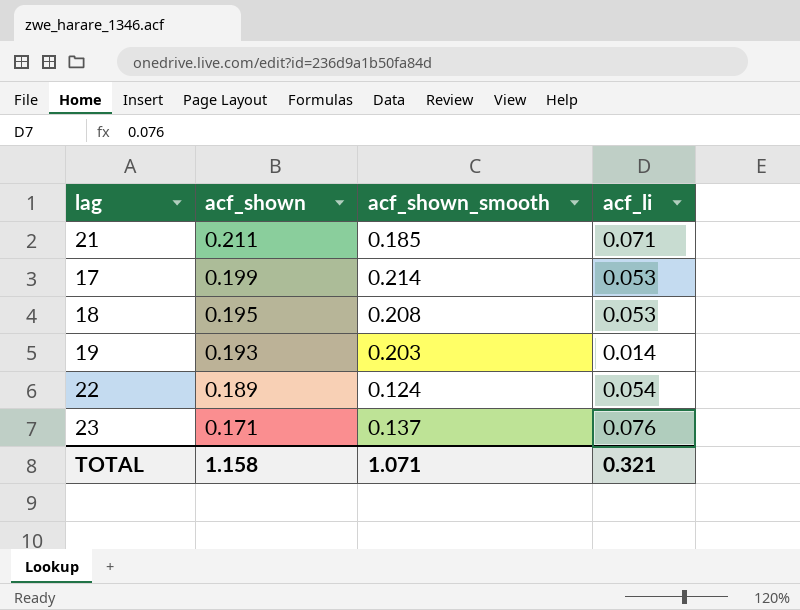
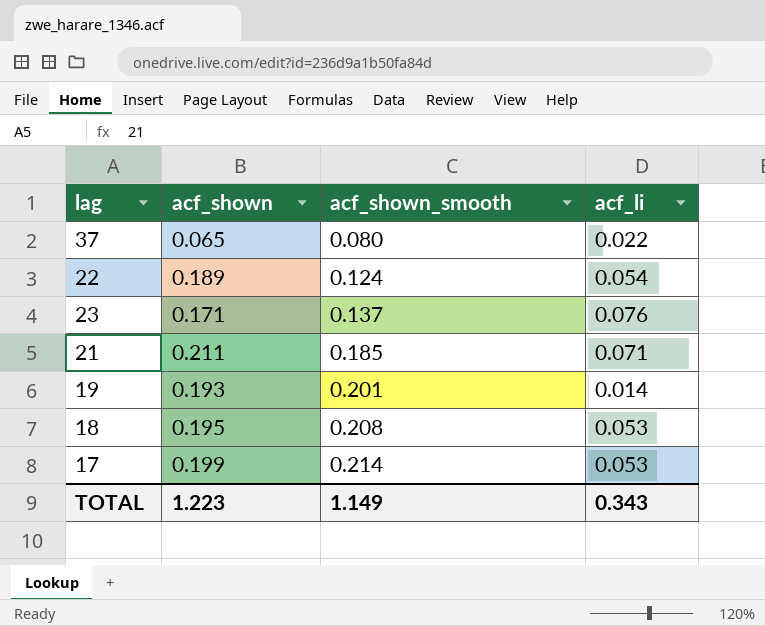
row order: acf_shown descending -> acf_shown_smooth ascending
row 37: none -> 0.065 | 0.080 | 0.022
19 | acf_shown_smooth: 0.203 -> 0.201
TOTAL | acf_shown: 1.158 -> 1.223
TOTAL | acf_shown_smooth: 1.071 -> 1.149
TOTAL | acf_li: 0.321 -> 0.343

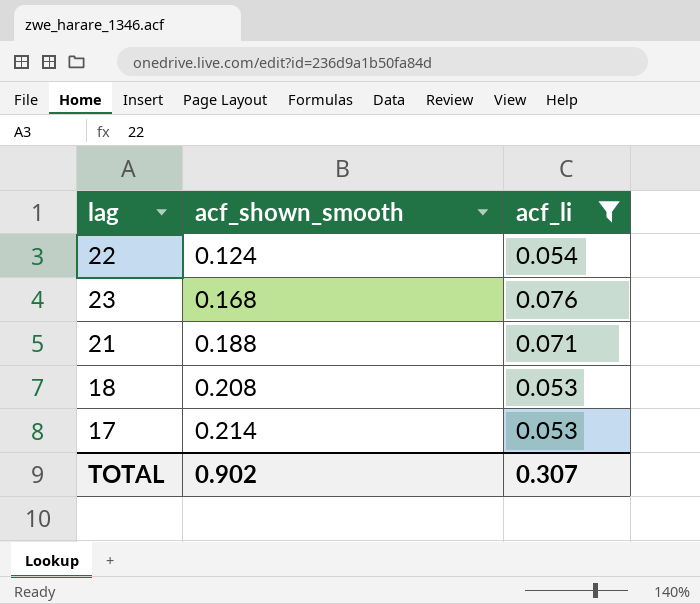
filter: none -> acf_li >= 0.053
column acf_shown | position: 2 -> none
23 | acf_shown_smooth: 0.137 -> 0.168
21 | acf_shown_smooth: 0.185 -> 0.188
TOTAL | acf_shown_smooth: 1.149 -> 0.902
TOTAL | acf_li: 0.343 -> 0.307

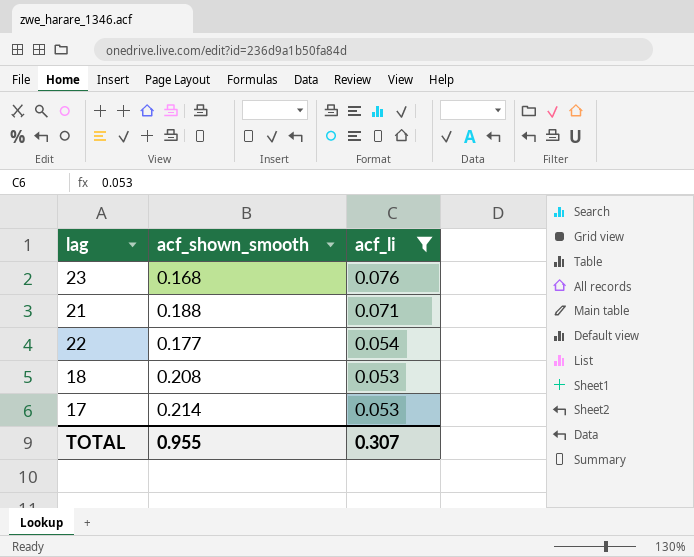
row order: acf_shown_smooth ascending -> acf_li descending
22 | acf_shown_smooth: 0.124 -> 0.177
TOTAL | acf_shown_smooth: 0.902 -> 0.955

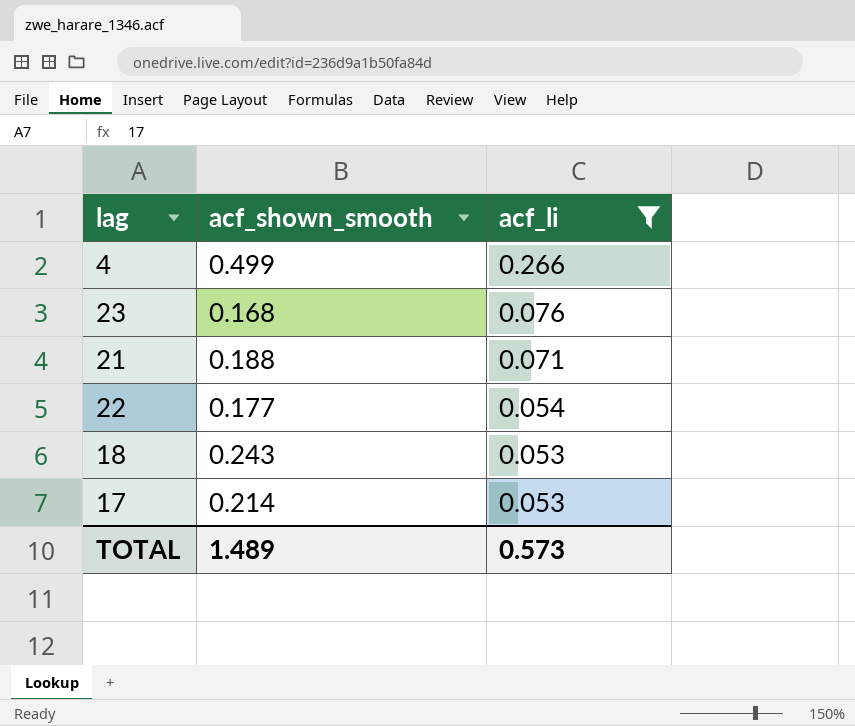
row 4: none -> 0.499 | 0.266
18 | acf_shown_smooth: 0.208 -> 0.243
TOTAL | acf_shown_smooth: 0.955 -> 1.489
TOTAL | acf_li: 0.307 -> 0.573

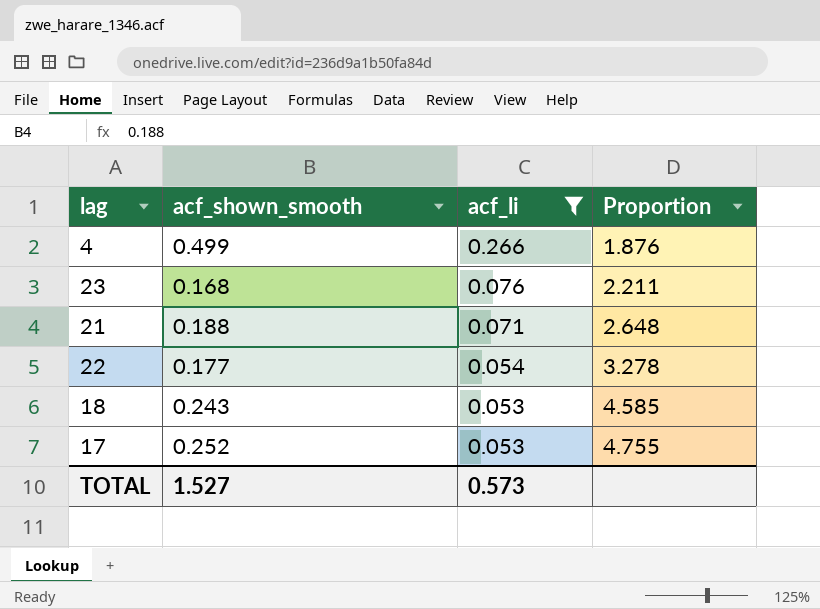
column Proportion | formula: none -> [acf_shown_smooth] / [acf_li]
17 | acf_shown_smooth: 0.214 -> 0.252
TOTAL | acf_shown_smooth: 1.489 -> 1.527

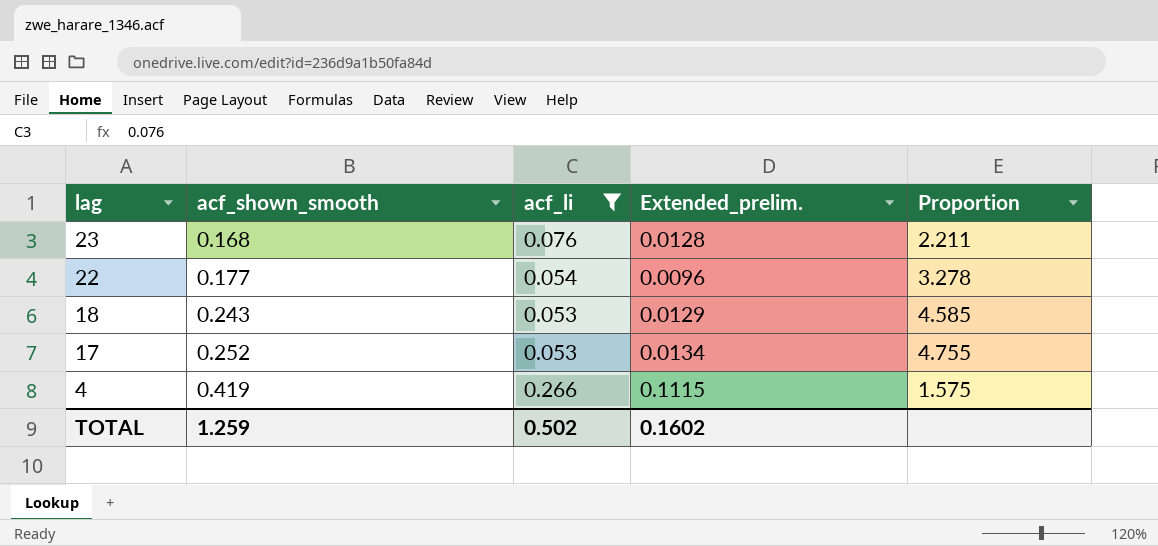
row order: acf_li descending -> lag descending
column Extended_prelim. | formula: none -> [acf_shown_smooth] * [acf_li]
row 21: 0.188 | 0.071 | 2.648 -> none
4 | acf_shown_smooth: 0.499 -> 0.419
4 | Proportion: 1.876 -> 1.575
TOTAL | acf_shown_smooth: 1.527 -> 1.259
TOTAL | acf_li: 0.573 -> 0.502

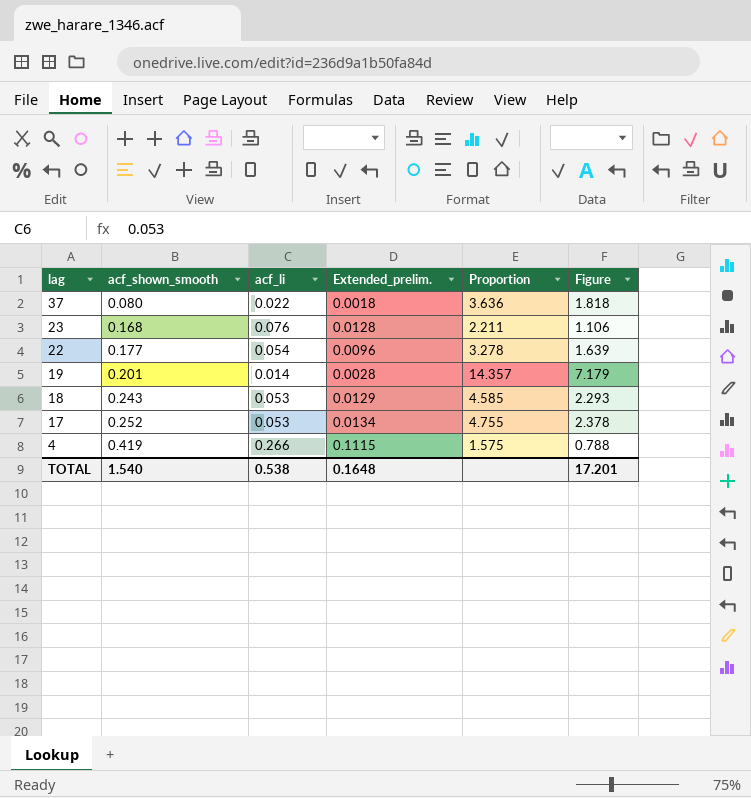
filter: acf_li >= 0.053 -> none
column Figure | formula: none -> [Proportion] * 0.5
TOTAL | acf_shown_smooth: 1.259 -> 1.540
TOTAL | acf_li: 0.502 -> 0.538
TOTAL | Extended_prelim.: 0.1602 -> 0.1648

